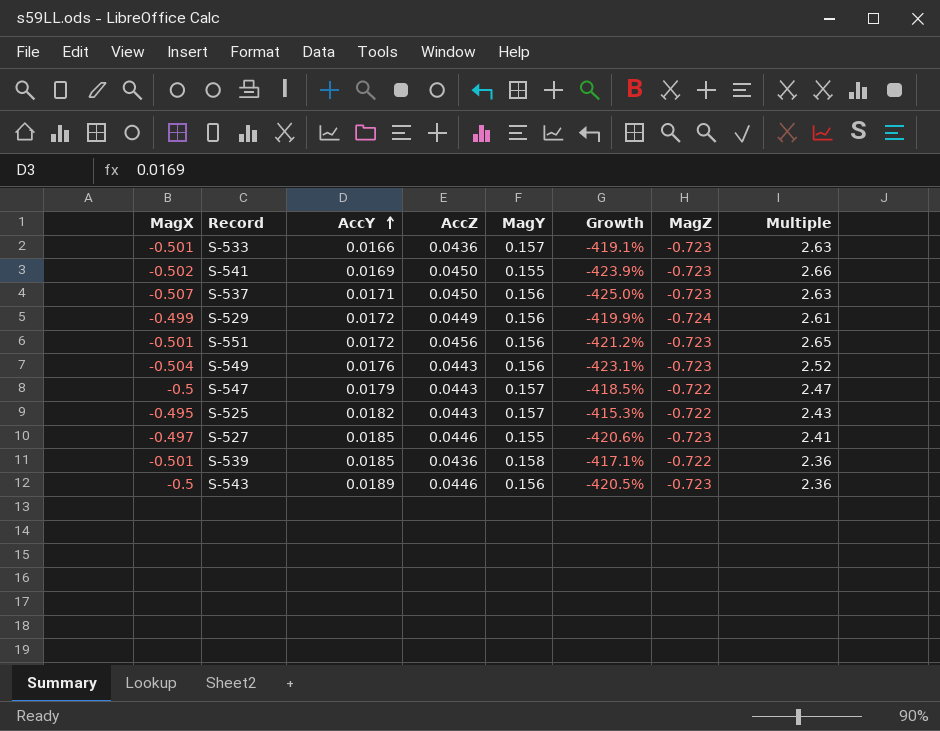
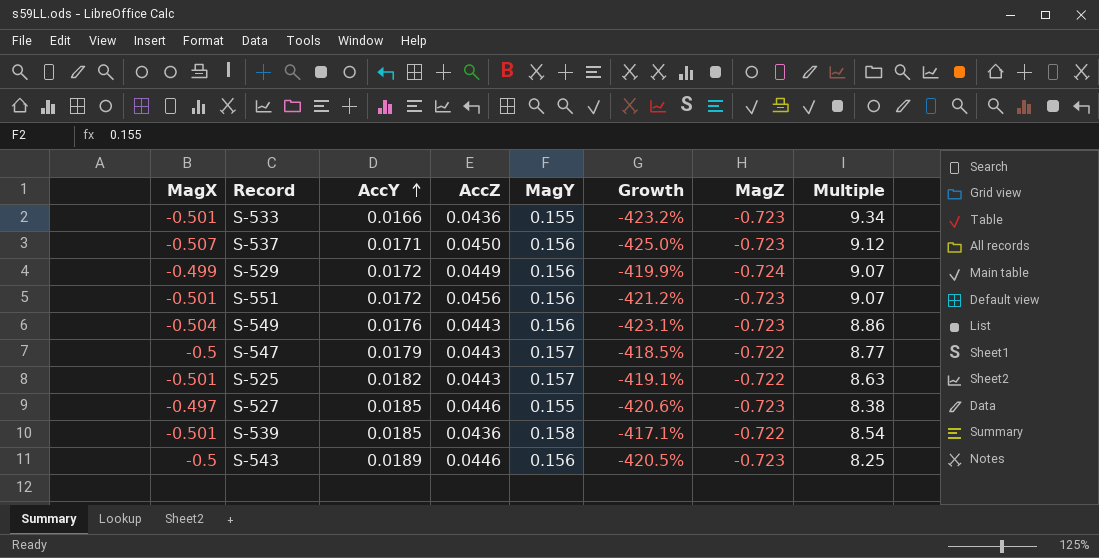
column Multiple | formula: [AccZ] / [AccY] -> [MagY] / [AccY]
row S-541: -0.502 | 0.0169 | 0.0450 | 0.155 | -423.9% | -0.723 | 2.66 -> none
S-533 | MagY: 0.157 -> 0.155
S-533 | Growth: -419.1% -> -423.2%
S-525 | MagX: -0.495 -> -0.501
S-525 | Growth: -415.3% -> -419.1%

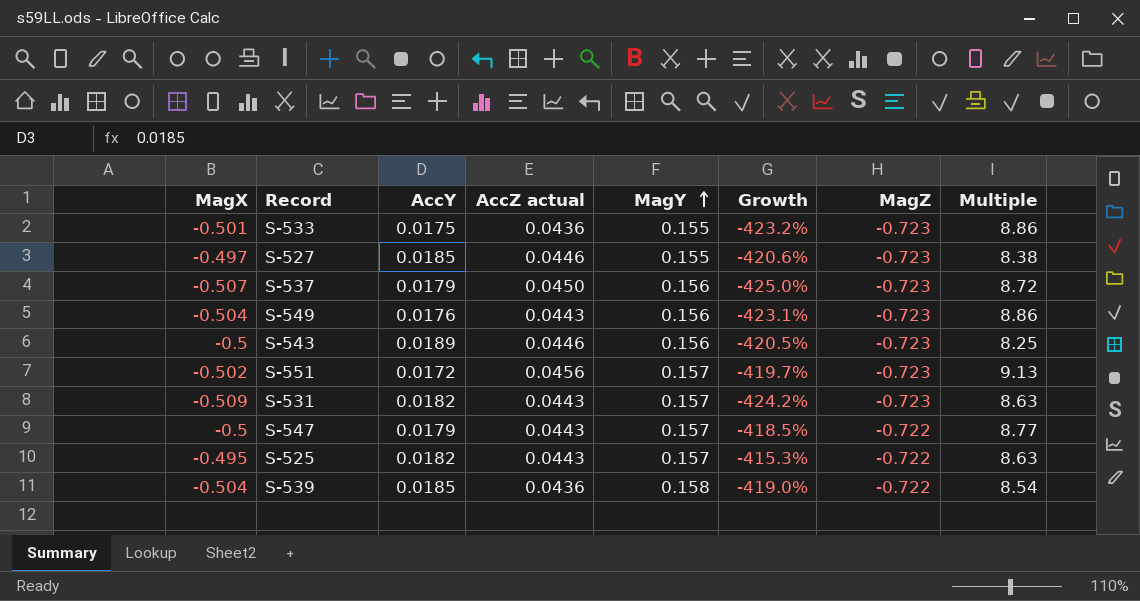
row order: AccY ascending -> MagY ascending
column name: AccZ -> AccZ actual
row S-529: -0.499 | 0.0172 | 0.0449 | 0.156 | -419.9% | -0.724 | 9.07 -> none
S-533 | AccY: 0.0166 -> 0.0175
S-533 | Multiple: 9.34 -> 8.86
S-537 | AccY: 0.0171 -> 0.0179
S-537 | Multiple: 9.12 -> 8.72
S-551 | MagX: -0.501 -> -0.502
S-551 | MagY: 0.156 -> 0.157
S-551 | Growth: -421.2% -> -419.7%
S-551 | Multiple: 9.07 -> 9.13
row S-531: none -> -0.509 | 0.0182 | 0.0443 | 0.157 | -424.2% | -0.723 | 8.63
S-525 | MagX: -0.501 -> -0.495
S-525 | Growth: -419.1% -> -415.3%
S-539 | MagX: -0.501 -> -0.504
S-539 | Growth: -417.1% -> -419.0%

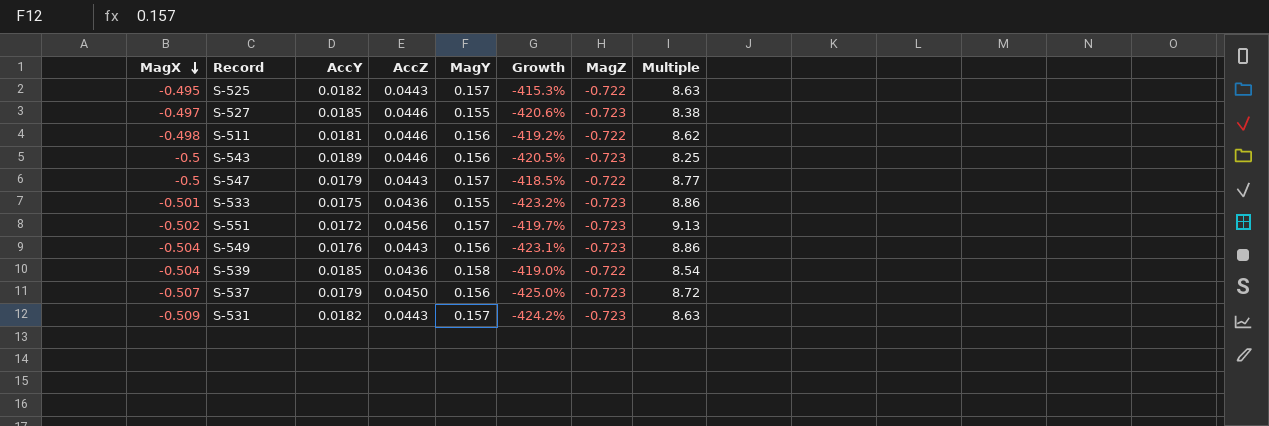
row order: MagY ascending -> MagX descending
column name: AccZ actual -> AccZ
row S-511: none -> -0.498 | 0.0181 | 0.0446 | 0.156 | -419.2% | -0.722 | 8.62

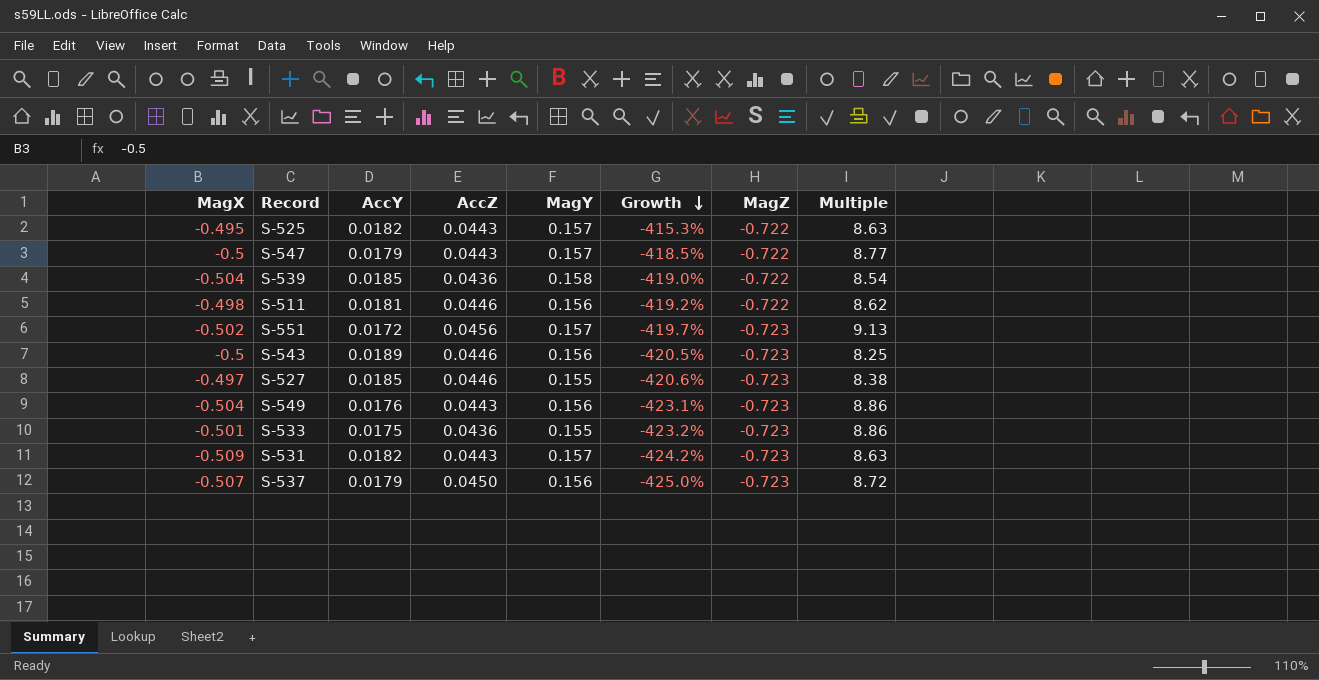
row order: MagX descending -> Growth descending

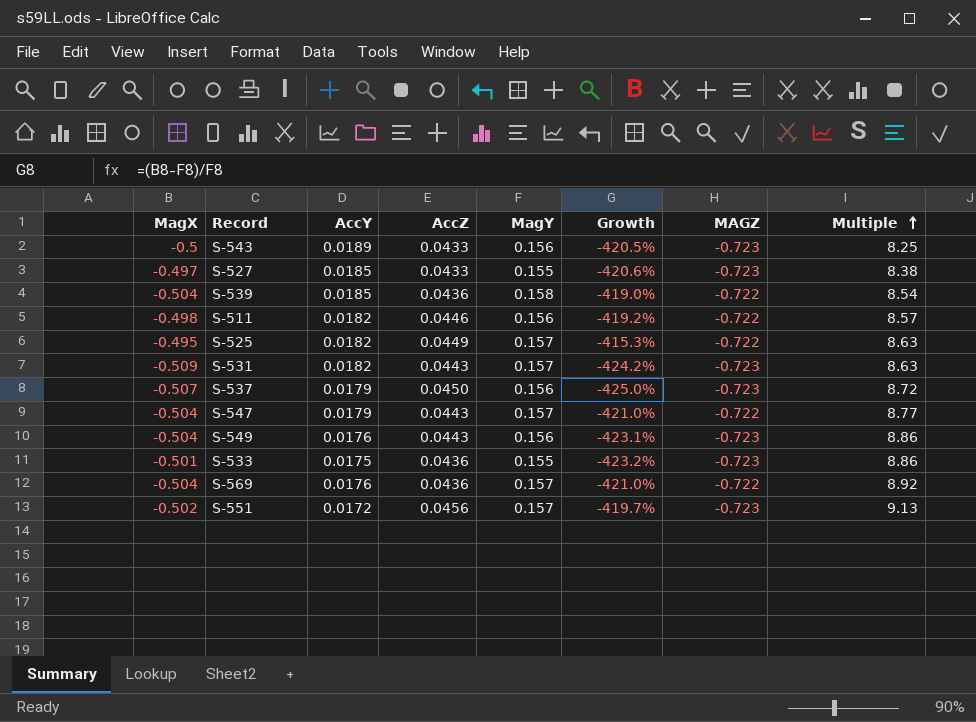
row order: Growth descending -> Multiple ascending
column name: MagZ -> MAGZ
S-543 | AccZ: 0.0446 -> 0.0433
S-527 | AccZ: 0.0446 -> 0.0433
S-511 | AccY: 0.0181 -> 0.0182
S-511 | Multiple: 8.62 -> 8.57
S-525 | AccZ: 0.0443 -> 0.0449
S-547 | MagX: -0.5 -> -0.504
S-547 | Growth: -418.5% -> -421.0%
row S-569: none -> -0.504 | 0.0176 | 0.0436 | 0.157 | -421.0% | -0.722 | 8.92

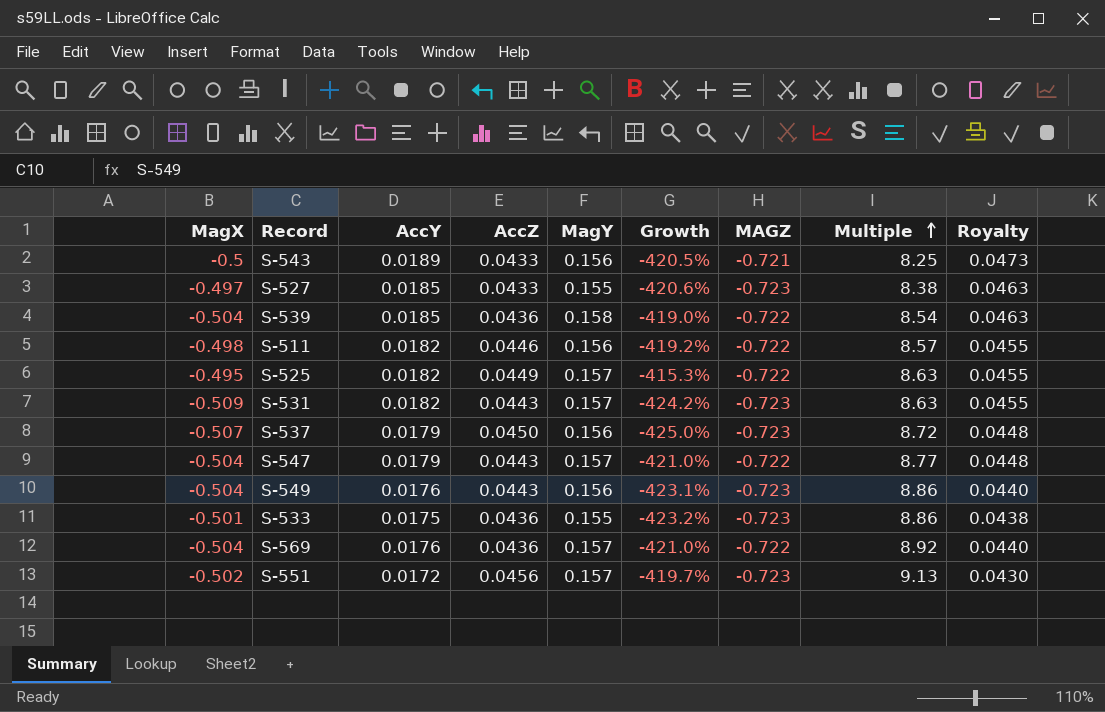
column Royalty | formula: none -> [AccY] * 2.5
S-543 | MAGZ: -0.723 -> -0.721

